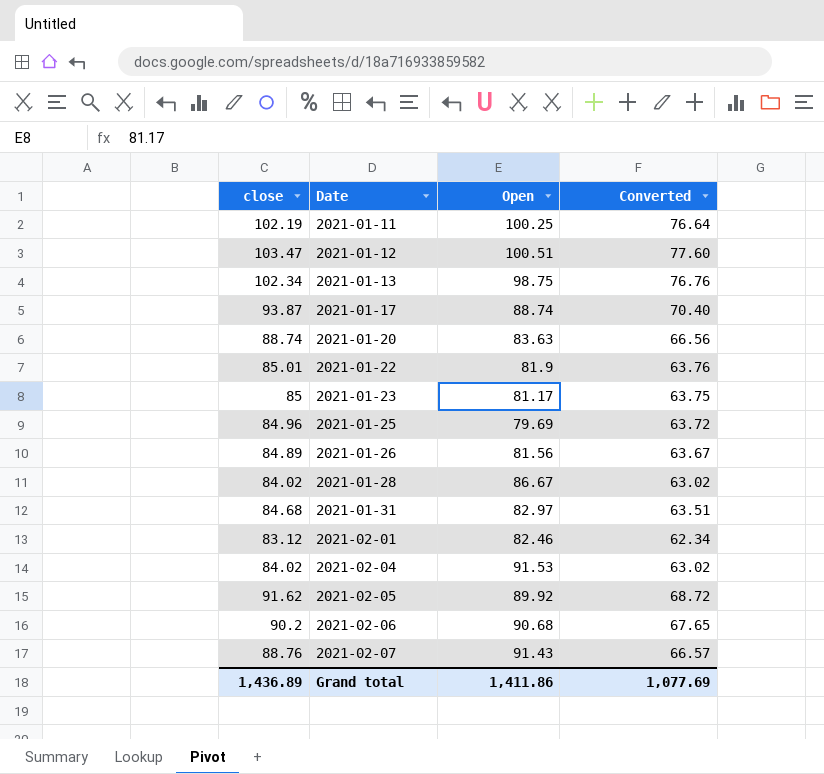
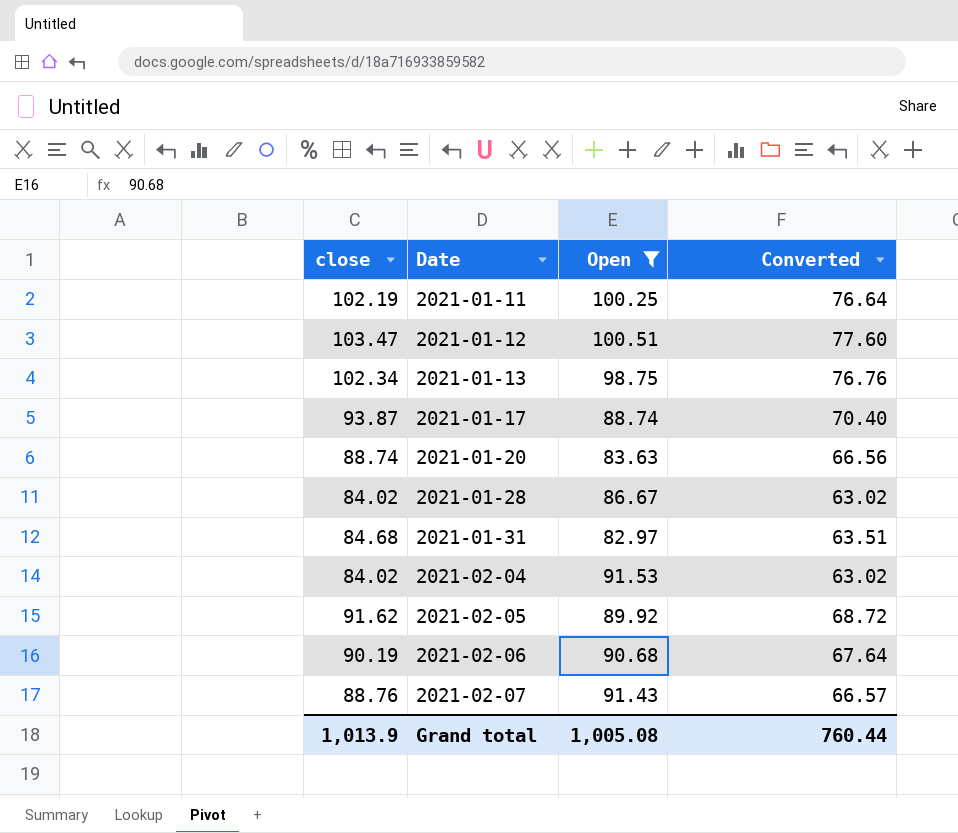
filter: none -> Open >= 82.97
2021-02-06 | close: 90.2 -> 90.19
2021-02-06 | Converted: 67.65 -> 67.64
Grand total | close: 1,436.89 -> 1,013.9
Grand total | Open: 1,411.86 -> 1,005.08
Grand total | Converted: 1,077.69 -> 760.44

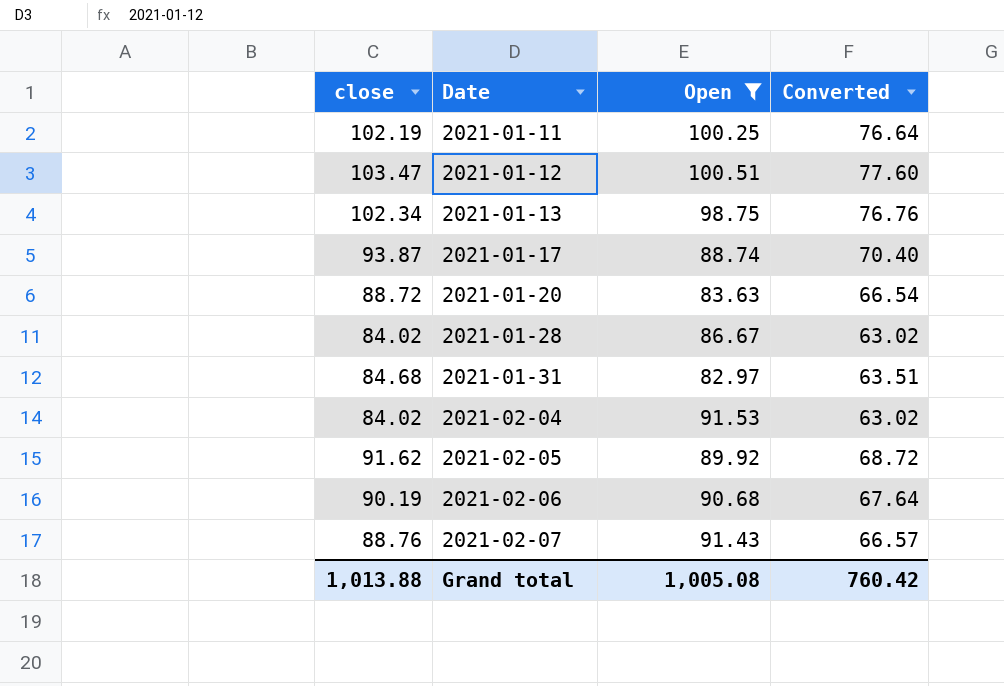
2021-01-20 | close: 88.74 -> 88.72
2021-01-20 | Converted: 66.56 -> 66.54
Grand total | close: 1,013.9 -> 1,013.88
Grand total | Converted: 760.44 -> 760.42

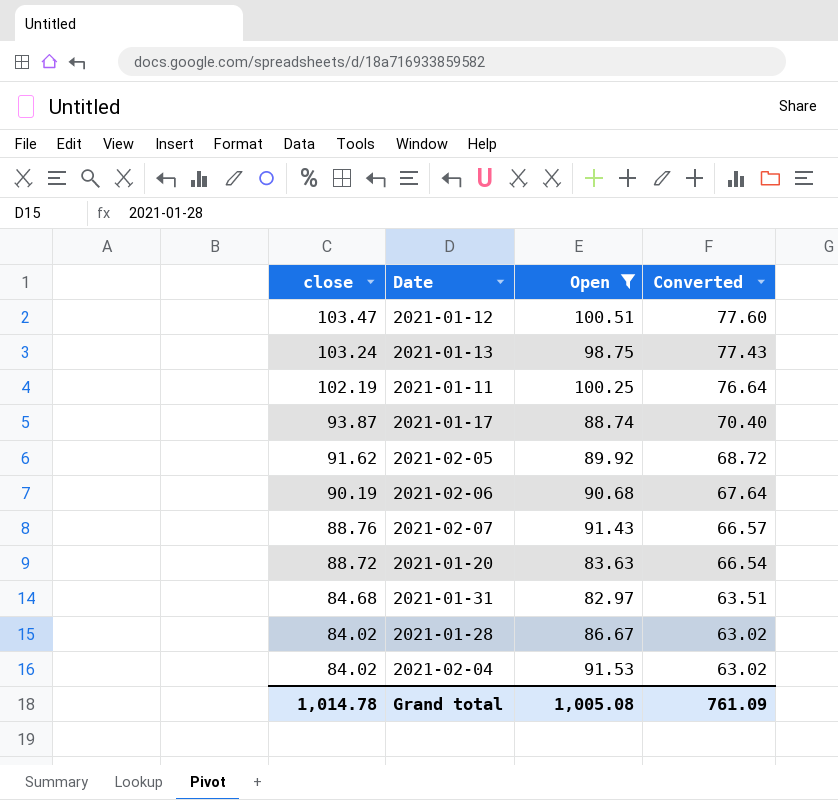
row order: Date ascending -> close descending
2021-01-13 | close: 102.34 -> 103.24
2021-01-13 | Converted: 76.76 -> 77.43
Grand total | close: 1,013.88 -> 1,014.78
Grand total | Converted: 760.42 -> 761.09

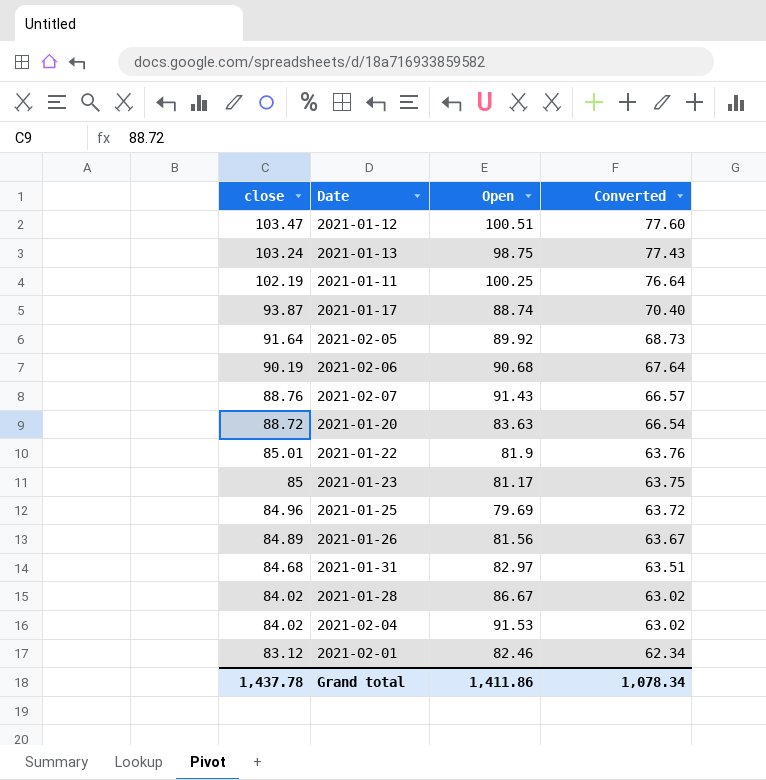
filter: Open >= 82.97 -> none
2021-02-05 | close: 91.62 -> 91.64
2021-02-05 | Converted: 68.72 -> 68.73
Grand total | close: 1,014.78 -> 1,437.78
Grand total | Open: 1,005.08 -> 1,411.86
Grand total | Converted: 761.09 -> 1,078.34

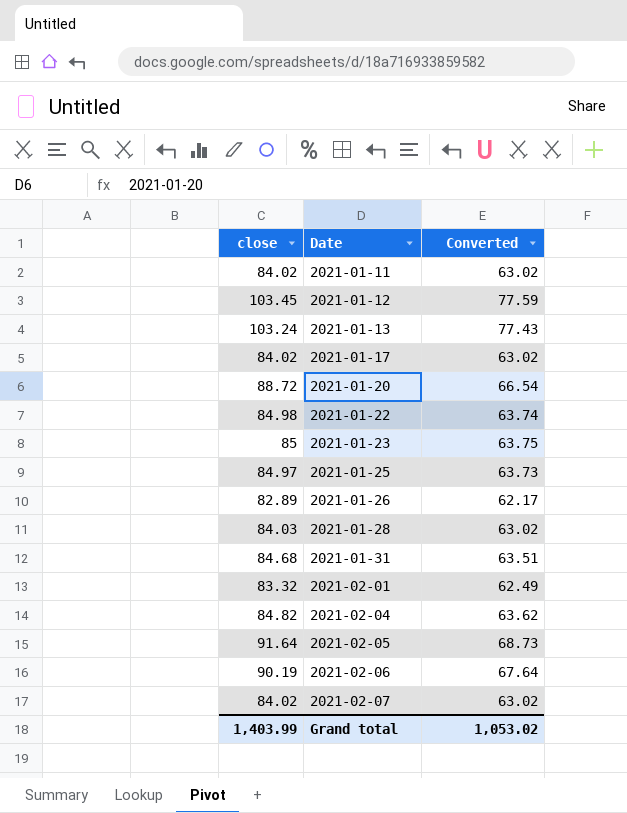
row order: close descending -> Date ascending
column Open | position: 3 -> none
2021-01-11 | close: 102.19 -> 84.02
2021-01-11 | Converted: 76.64 -> 63.02
2021-01-12 | close: 103.47 -> 103.45
2021-01-12 | Converted: 77.60 -> 77.59
2021-01-17 | close: 93.87 -> 84.02
2021-01-17 | Converted: 70.40 -> 63.02
2021-01-22 | close: 85.01 -> 84.98
2021-01-22 | Converted: 63.76 -> 63.74
2021-01-25 | close: 84.96 -> 84.97
2021-01-25 | Converted: 63.72 -> 63.73
2021-01-26 | close: 84.89 -> 82.89
2021-01-26 | Converted: 63.67 -> 62.17
2021-01-28 | close: 84.02 -> 84.03
2021-02-01 | close: 83.12 -> 83.32
2021-02-01 | Converted: 62.34 -> 62.49
2021-02-04 | close: 84.02 -> 84.82
2021-02-04 | Converted: 63.02 -> 63.62
2021-02-07 | close: 88.76 -> 84.02
2021-02-07 | Converted: 66.57 -> 63.02
Grand total | close: 1,437.78 -> 1,403.99
Grand total | Converted: 1,078.34 -> 1,053.02

